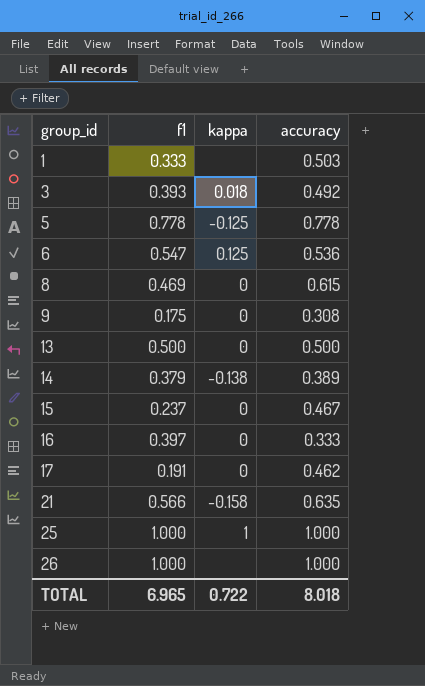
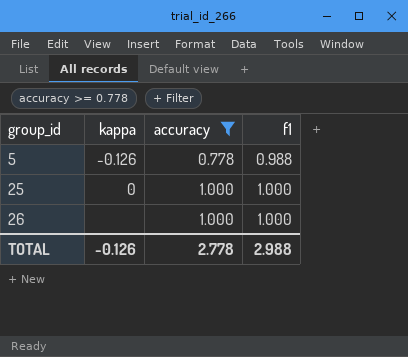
filter: none -> accuracy >= 0.778
column f1 | position: 2 -> 4
5 | kappa: -0.125 -> -0.126
5 | f1: 0.778 -> 0.988
25 | kappa: 1 -> 0
TOTAL | kappa: 0.722 -> -0.126
TOTAL | accuracy: 8.018 -> 2.778
TOTAL | f1: 6.965 -> 2.988

